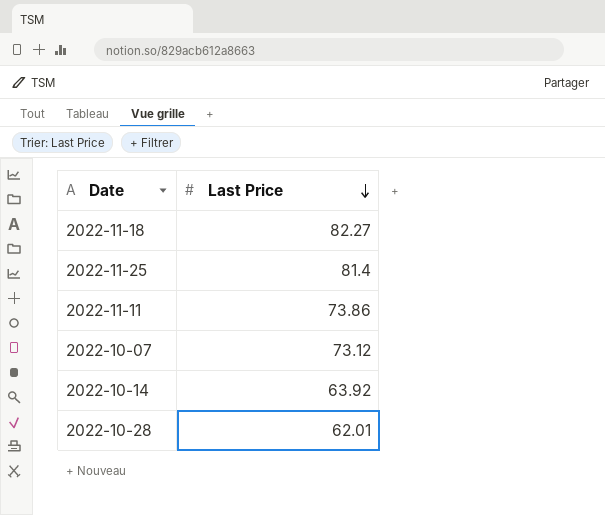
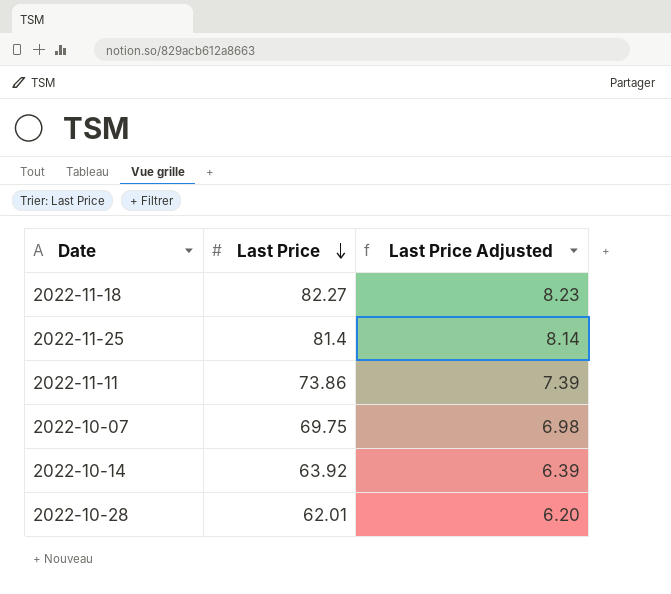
column Last Price Adjusted | formula: none -> [Last Price] * 0.1
2022-10-07 | Last Price: 73.12 -> 69.75

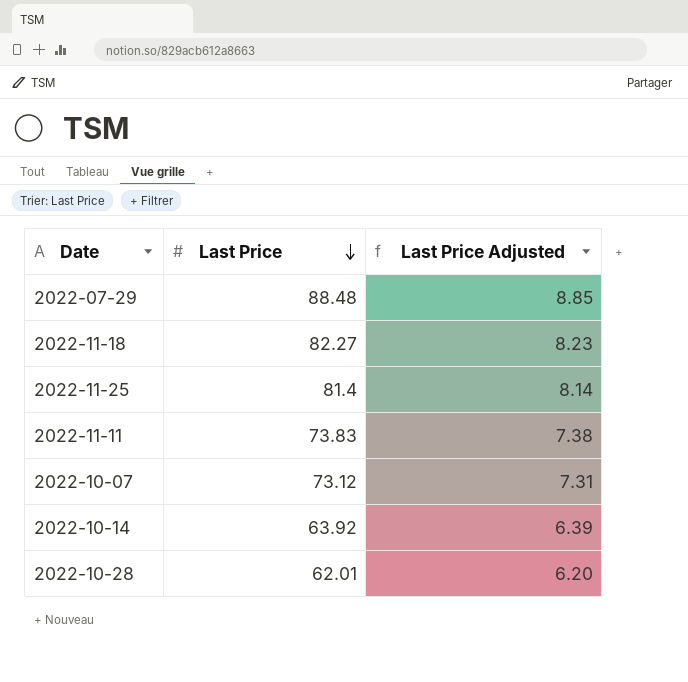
row 2022-07-29: none -> 88.48 | 8.85
2022-11-11 | Last Price: 73.86 -> 73.83
2022-11-11 | Last Price Adjusted: 7.39 -> 7.38
2022-10-07 | Last Price: 69.75 -> 73.12
2022-10-07 | Last Price Adjusted: 6.98 -> 7.31

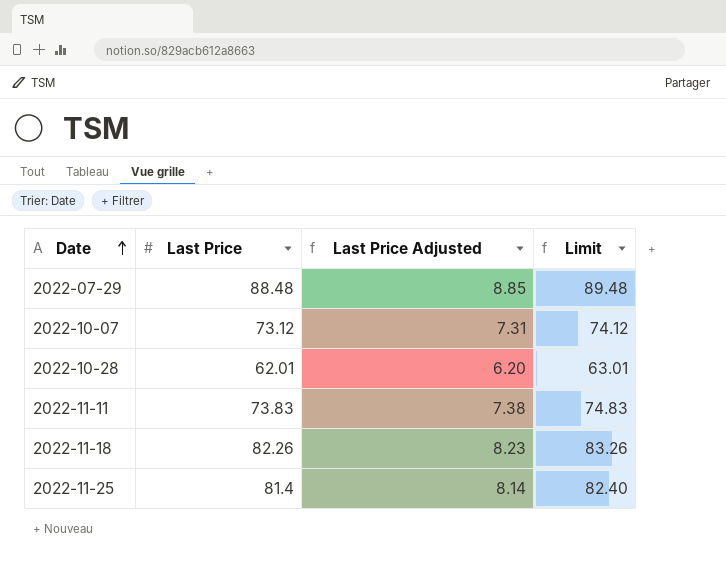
row order: Last Price descending -> Date ascending
column Limit | formula: none -> [Last Price] + 1
row 2022-10-14: 63.92 | 6.39 -> none
2022-11-18 | Last Price: 82.27 -> 82.26

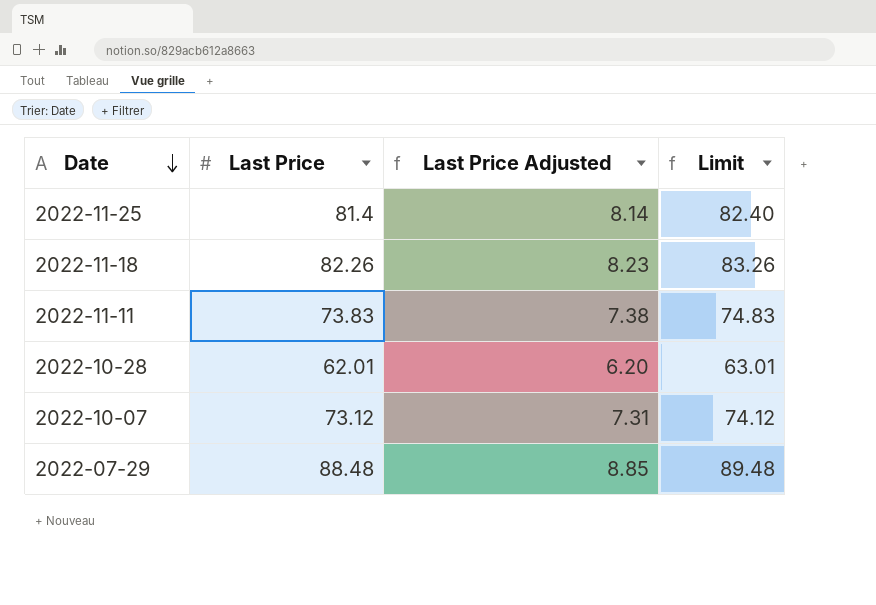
row order: Date ascending -> Date descending

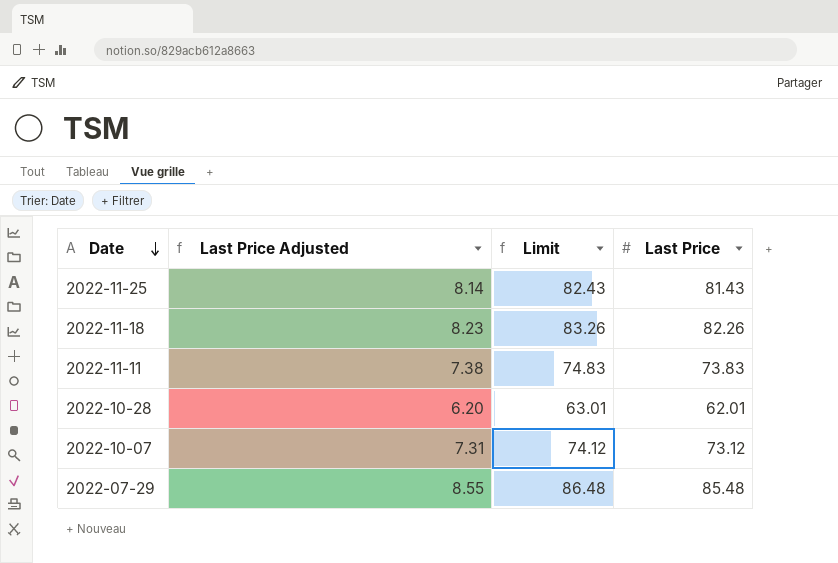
column Last Price | position: 2 -> 4
2022-11-25 | Limit: 82.40 -> 82.43
2022-11-25 | Last Price: 81.4 -> 81.43
2022-07-29 | Last Price Adjusted: 8.85 -> 8.55
2022-07-29 | Limit: 89.48 -> 86.48
2022-07-29 | Last Price: 88.48 -> 85.48

